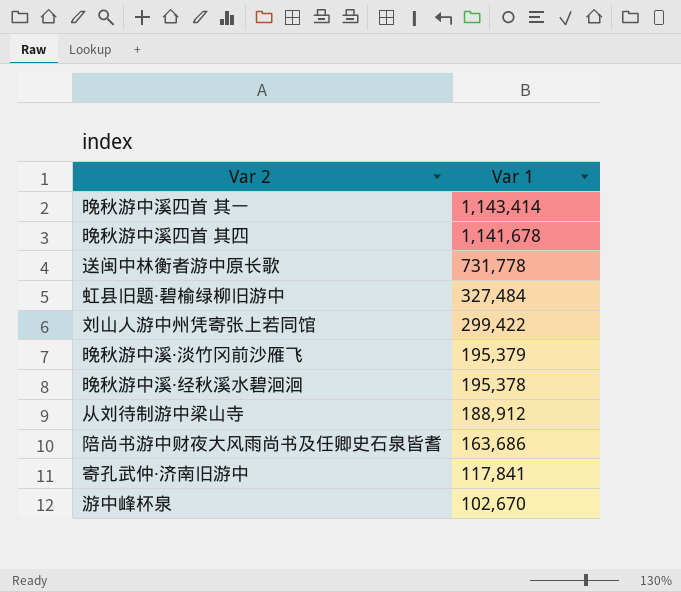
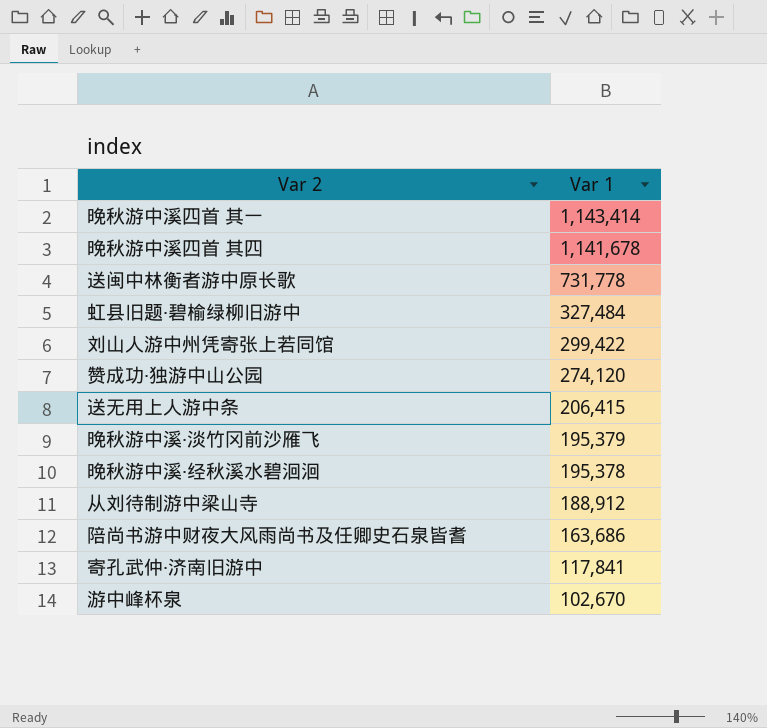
row 赞成功·独游中山公园: none -> 274,120
row 送无用上人游中条: none -> 206,415

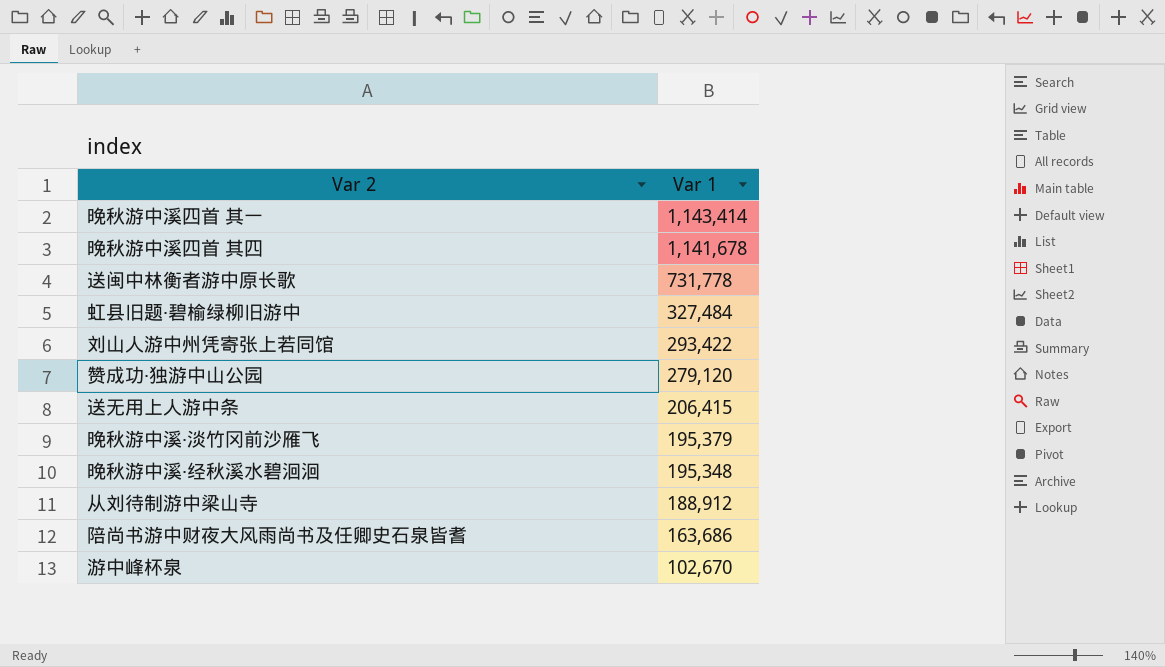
row 寄孔武仲·济南旧游中: 117,841 -> none
刘山人游中州凭寄张上若同馆 | Var 1: 299,422 -> 293,422
赞成功·独游中山公园 | Var 1: 274,120 -> 279,120
晚秋游中溪·经秋溪水碧洄洄 | Var 1: 195,378 -> 195,348

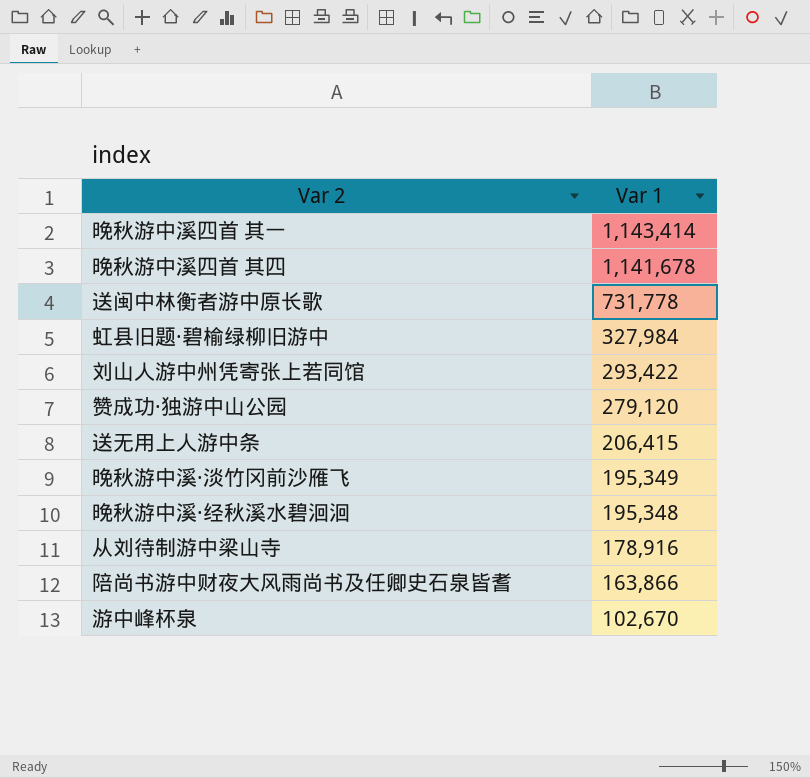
虹县旧题·碧榆绿柳旧游中 | Var 1: 327,484 -> 327,984
晚秋游中溪·淡竹冈前沙雁飞 | Var 1: 195,379 -> 195,349
从刘待制游中梁山寺 | Var 1: 188,912 -> 178,916
陪尚书游中财夜大风雨尚书及任卿史石泉皆耆 | Var 1: 163,686 -> 163,866

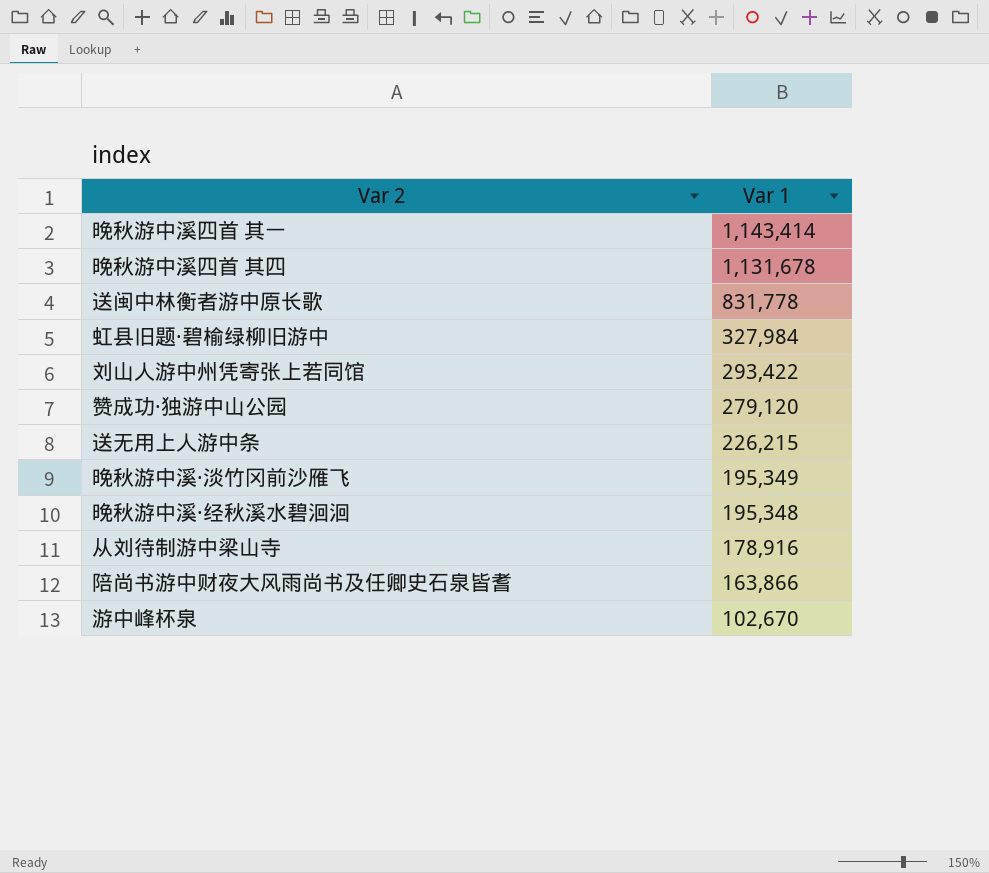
晚秋游中溪四首 其四 | Var 1: 1,141,678 -> 1,131,678
送闽中林衡者游中原长歌 | Var 1: 731,778 -> 831,778
送无用上人游中条 | Var 1: 206,415 -> 226,215

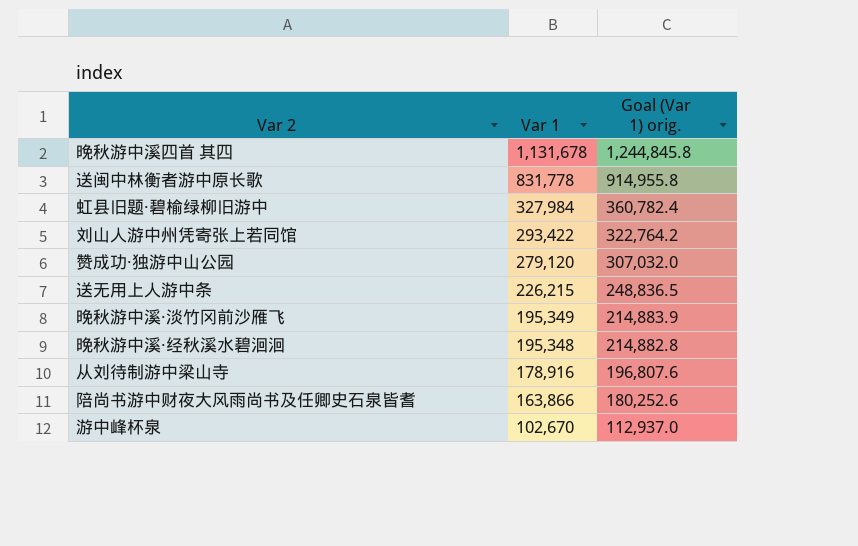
column Goal (Var 1) orig. | formula: none -> [Var 1] * 1.1
row 晚秋游中溪四首 其一: 1,143,414 -> none

